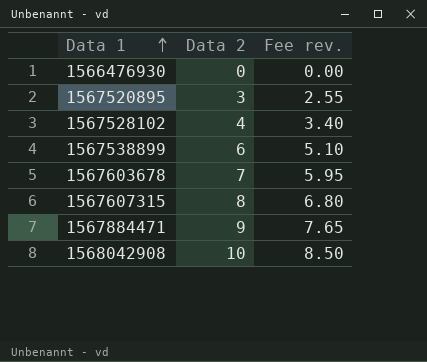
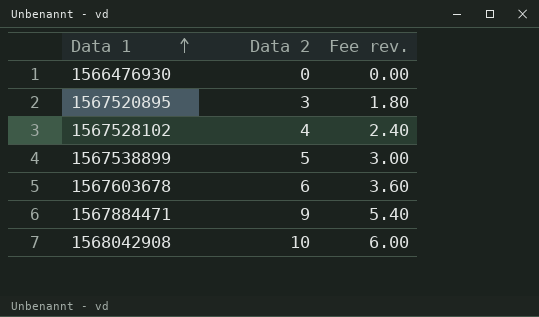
column Fee rev. | formula: [Data 2] * 0.85 -> [Data 2] * 0.6
row 1567607315: 8 | 6.80 -> none
1567538899 | Data 2: 6 -> 5
1567603678 | Data 2: 7 -> 6

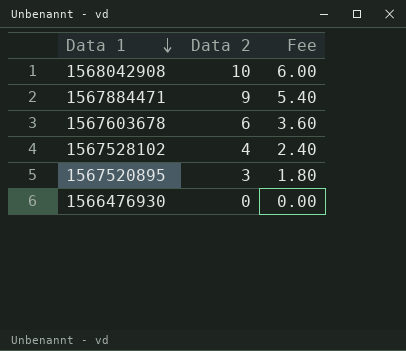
row order: Data 1 ascending -> Data 1 descending
column name: Fee rev. -> Fee
row 1567538899: 5 | 3.00 -> none

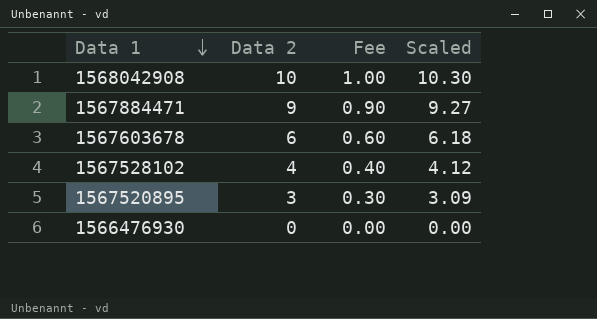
column Fee | formula: [Data 2] * 0.6 -> [Data 2] * 0.1
column Scaled | formula: none -> [Data 2] * 1.03

